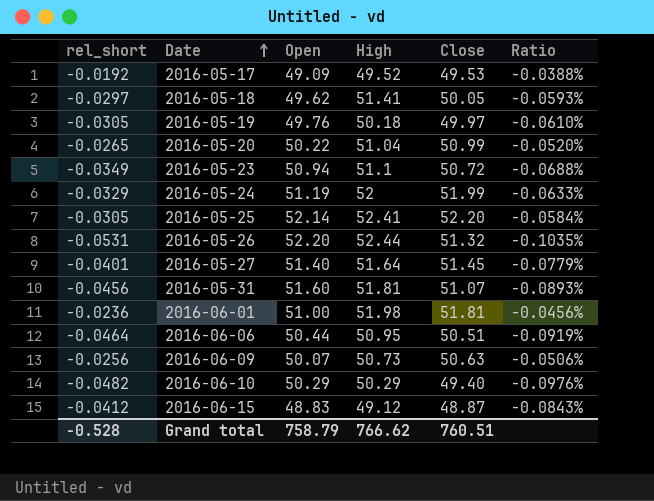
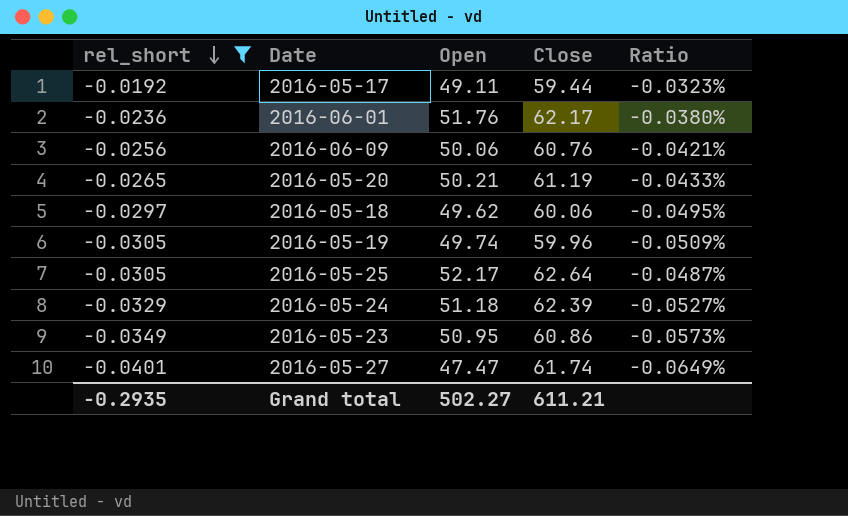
filter: none -> rel_short >= -0.0401
row order: Date ascending -> rel_short descending
column High | position: 4 -> none
2016-05-17 | Open: 49.09 -> 49.11
2016-05-17 | Close: 49.53 -> 59.44
2016-05-17 | Ratio: -0.0388% -> -0.0323%
2016-06-01 | Open: 51.00 -> 51.76
2016-06-01 | Close: 51.81 -> 62.17
2016-06-01 | Ratio: -0.0456% -> -0.0380%
2016-06-09 | Open: 50.07 -> 50.06
2016-06-09 | Close: 50.63 -> 60.76
2016-06-09 | Ratio: -0.0506% -> -0.0421%
2016-05-20 | Open: 50.22 -> 50.21
2016-05-20 | Close: 50.99 -> 61.19
2016-05-20 | Ratio: -0.0520% -> -0.0433%
2016-05-18 | Close: 50.05 -> 60.06
2016-05-18 | Ratio: -0.0593% -> -0.0495%
2016-05-19 | Open: 49.76 -> 49.74
2016-05-19 | Close: 49.97 -> 59.96
2016-05-19 | Ratio: -0.0610% -> -0.0509%
2016-05-25 | Open: 52.14 -> 52.17
2016-05-25 | Close: 52.20 -> 62.64
2016-05-25 | Ratio: -0.0584% -> -0.0487%
2016-05-24 | Open: 51.19 -> 51.18
2016-05-24 | Close: 51.99 -> 62.39
2016-05-24 | Ratio: -0.0633% -> -0.0527%
2016-05-23 | Open: 50.94 -> 50.95
2016-05-23 | Close: 50.72 -> 60.86
2016-05-23 | Ratio: -0.0688% -> -0.0573%
2016-05-27 | Open: 51.40 -> 47.47
2016-05-27 | Close: 51.45 -> 61.74
2016-05-27 | Ratio: -0.0779% -> -0.0649%
Grand total | rel_short: -0.528 -> -0.2935
Grand total | Open: 758.79 -> 502.27
Grand total | Close: 760.51 -> 611.21

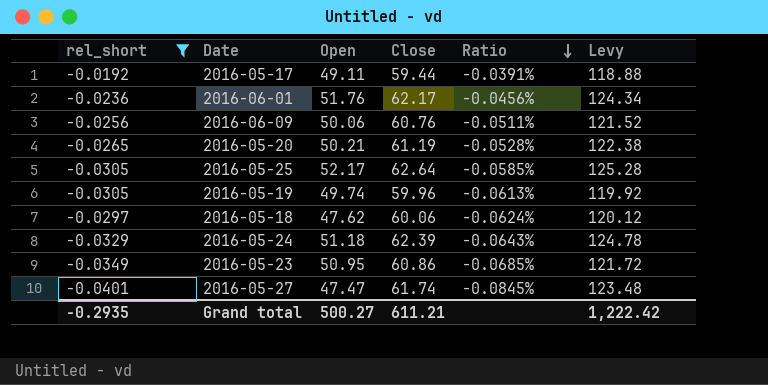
row order: rel_short descending -> Ratio descending
column Ratio | formula: [rel_short] / [Close] -> [rel_short] / [Open]
column Levy | formula: none -> [Close] * 2
2016-05-18 | Open: 49.62 -> 47.62
Grand total | Open: 502.27 -> 500.27

